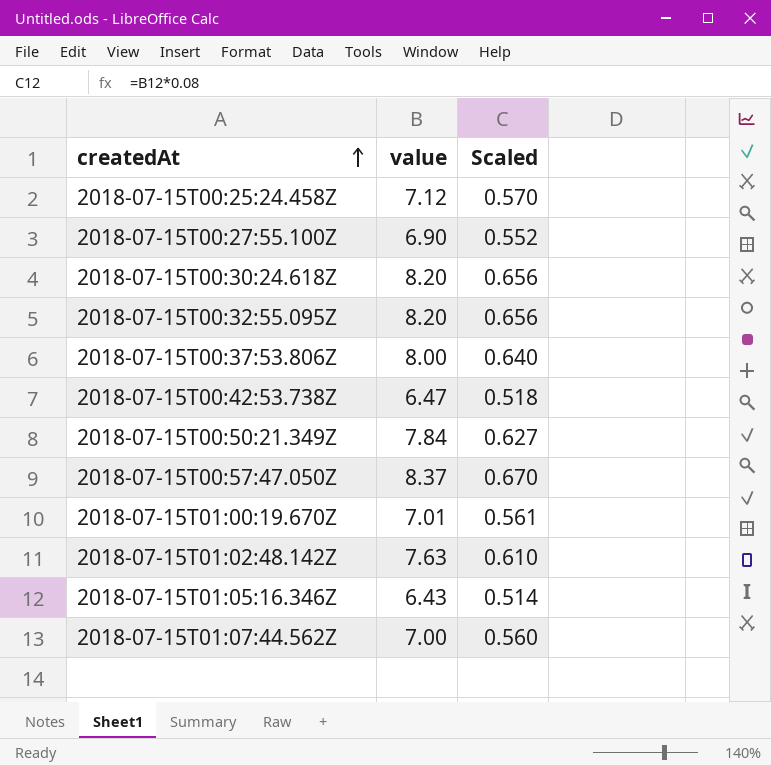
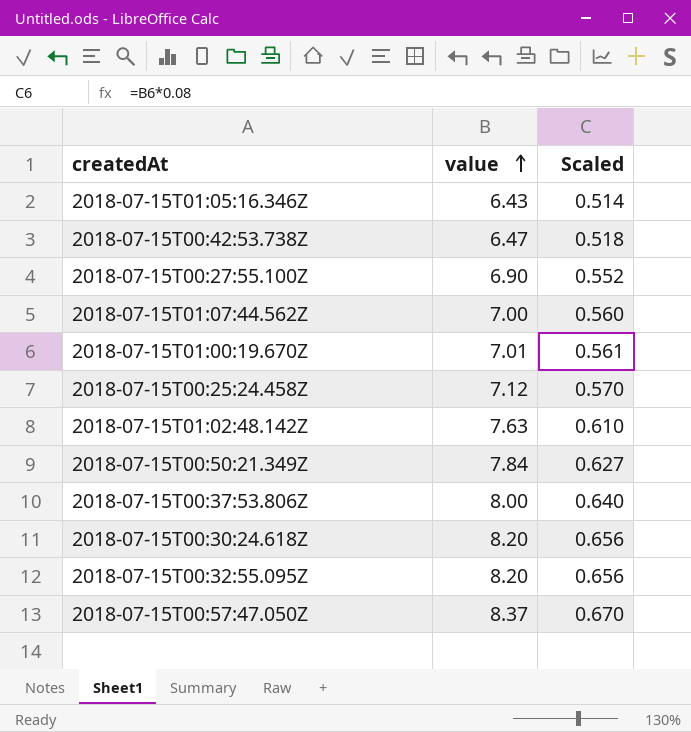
row order: createdAt ascending -> value ascending

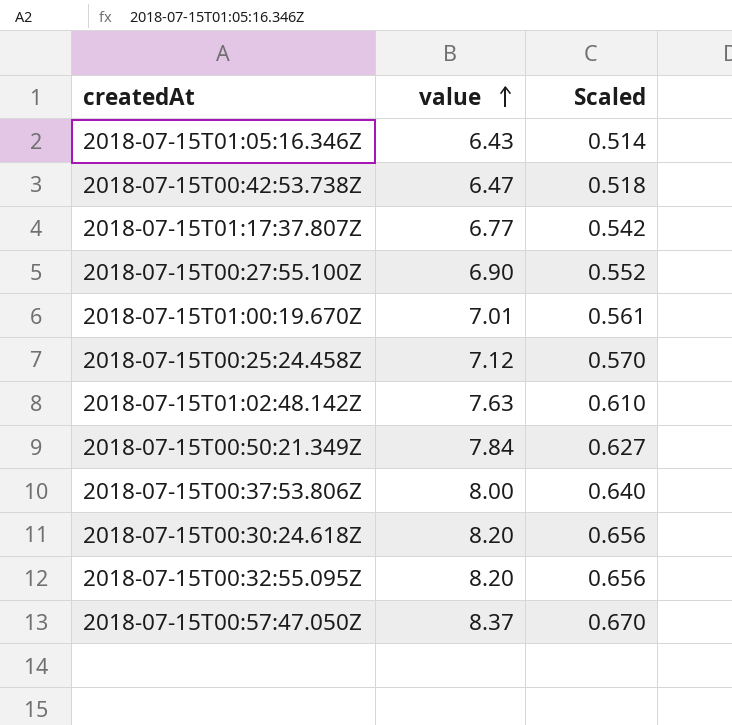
row 2018-07-15T01:07:44.562Z: 7.00 | 0.560 -> none
row 2018-07-15T01:17:37.807Z: none -> 6.77 | 0.542

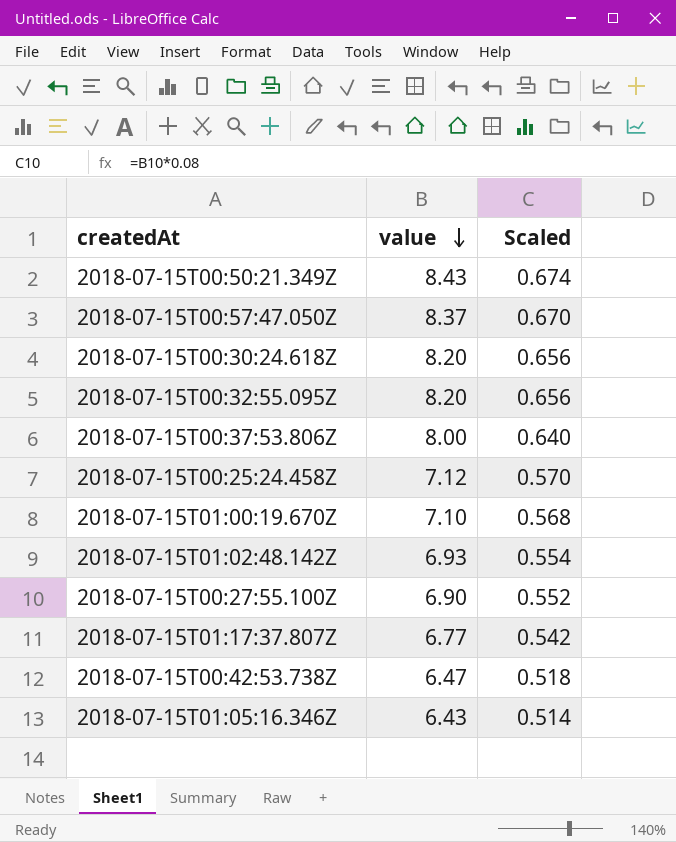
row order: value ascending -> value descending
2018-07-15T00:50:21.349Z | value: 7.84 -> 8.43
2018-07-15T00:50:21.349Z | Scaled: 0.627 -> 0.674
2018-07-15T01:00:19.670Z | value: 7.01 -> 7.10
2018-07-15T01:00:19.670Z | Scaled: 0.561 -> 0.568
2018-07-15T01:02:48.142Z | value: 7.63 -> 6.93
2018-07-15T01:02:48.142Z | Scaled: 0.610 -> 0.554

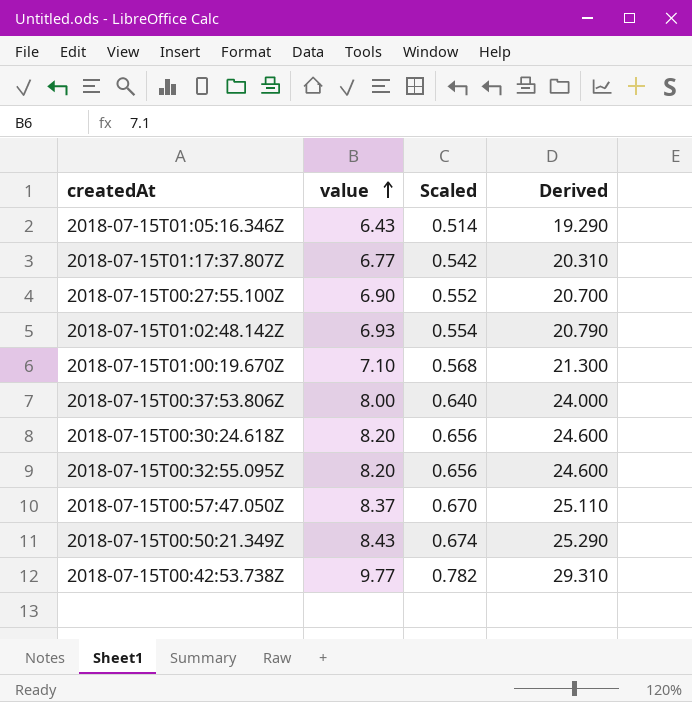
row order: value descending -> value ascending
column Derived | formula: none -> [value] * 3
row 2018-07-15T00:25:24.458Z: 7.12 | 0.570 -> none
2018-07-15T00:42:53.738Z | value: 6.47 -> 9.77
2018-07-15T00:42:53.738Z | Scaled: 0.518 -> 0.782

